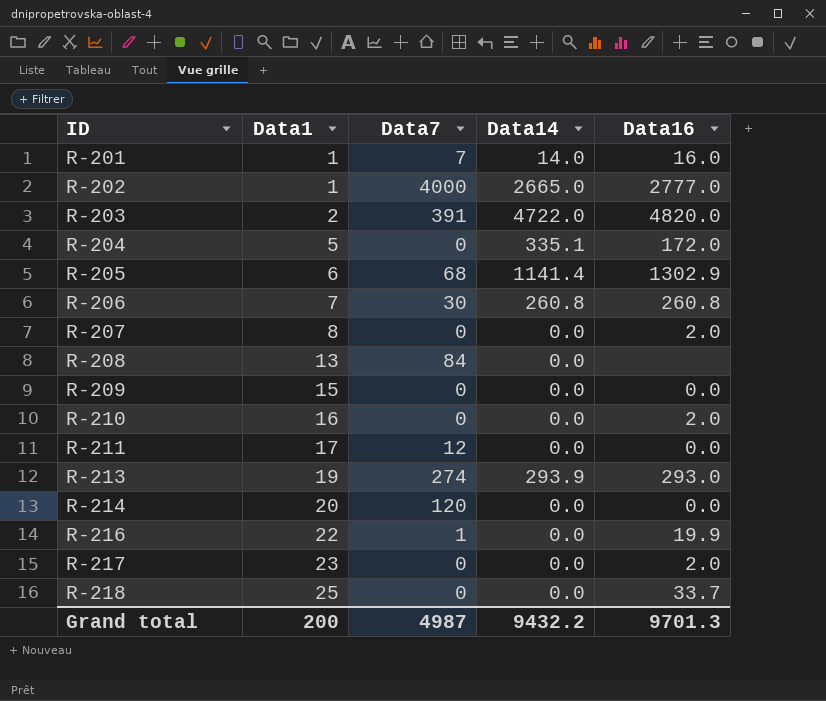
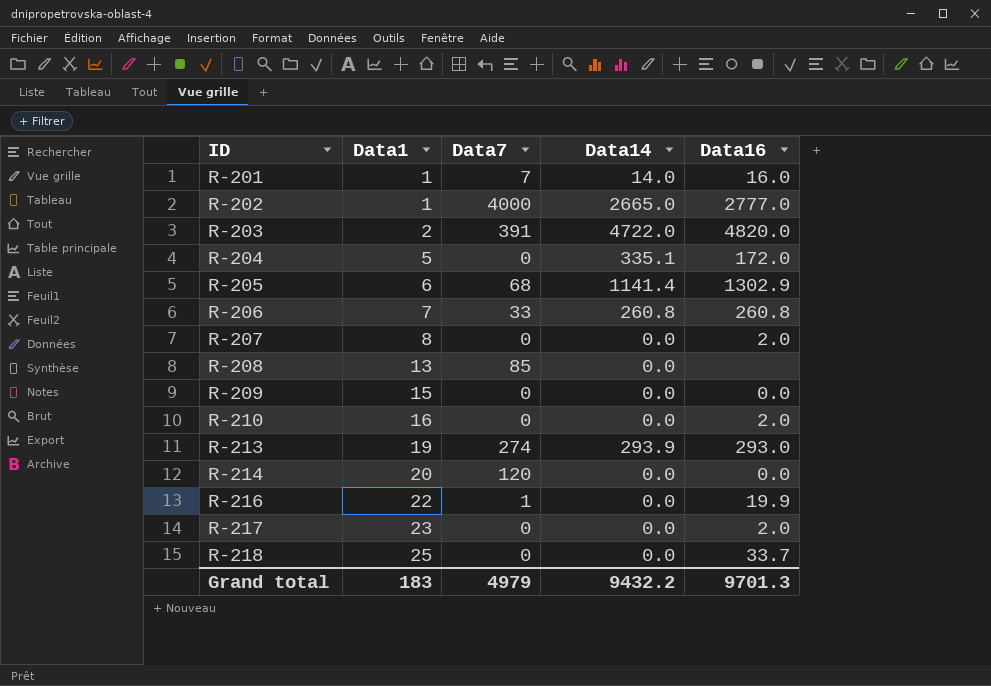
row R-211: 17 | 12 | 0.0 | 0.0 -> none
R-206 | Data7: 30 -> 33
R-208 | Data7: 84 -> 85
Grand total | Data1: 200 -> 183
Grand total | Data7: 4987 -> 4979

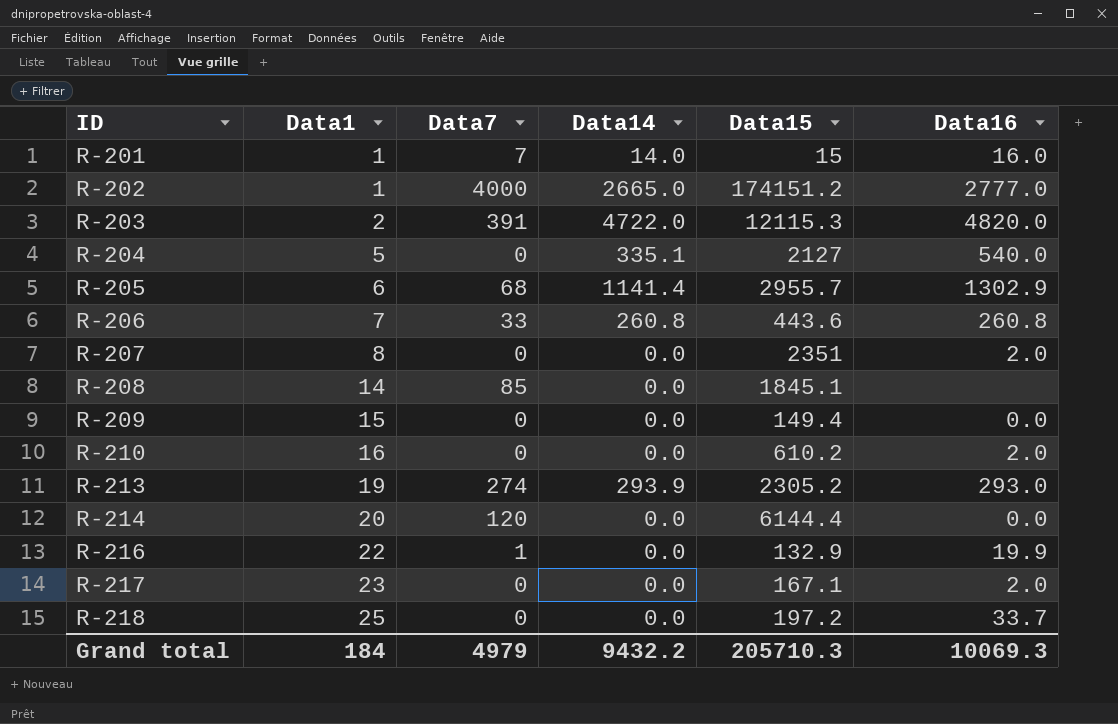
column Data15 | position: none -> 5
R-204 | Data16: 172.0 -> 540.0
R-208 | Data1: 13 -> 14
Grand total | Data1: 183 -> 184
Grand total | Data16: 9701.3 -> 10069.3

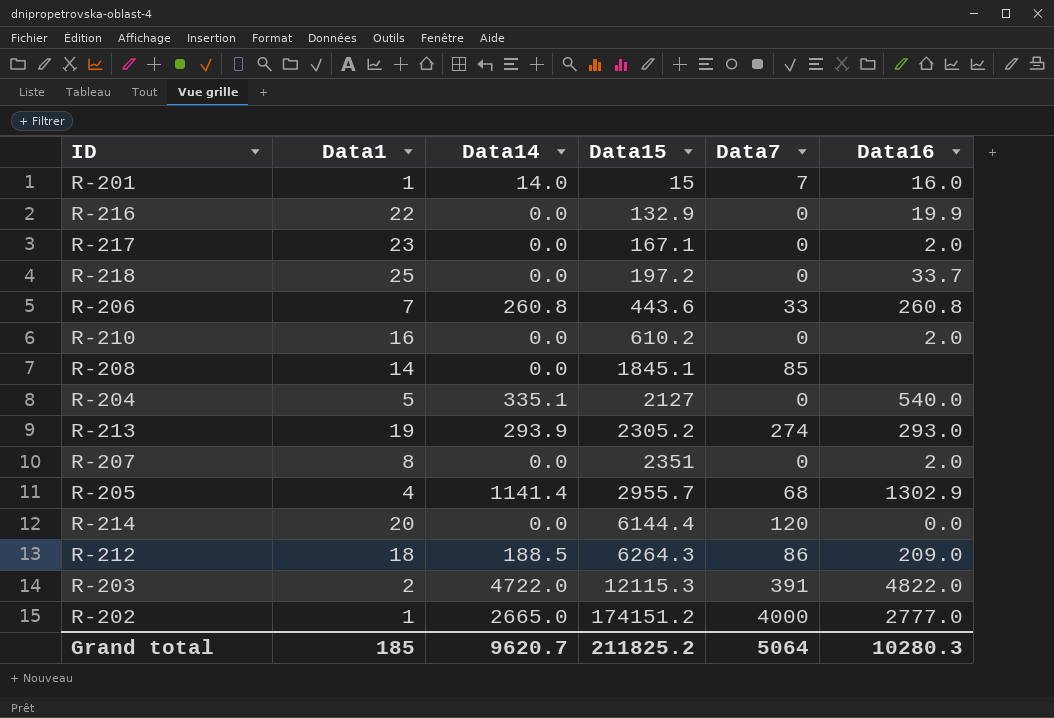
row order: ID ascending -> Data15 ascending
column Data7 | position: 3 -> 5
row R-209: 15 | 0 | 0.0 | 149.4 | 0.0 -> none
R-216 | Data7: 1 -> 0
R-205 | Data1: 6 -> 4
row R-212: none -> 18 | 188.5 | 6264.3 | 86 | 209.0
R-203 | Data16: 4820.0 -> 4822.0
Grand total | Data1: 184 -> 185
Grand total | Data14: 9432.2 -> 9620.7
Grand total | Data15: 205710.3 -> 211825.2
Grand total | Data7: 4979 -> 5064
Grand total | Data16: 10069.3 -> 10280.3

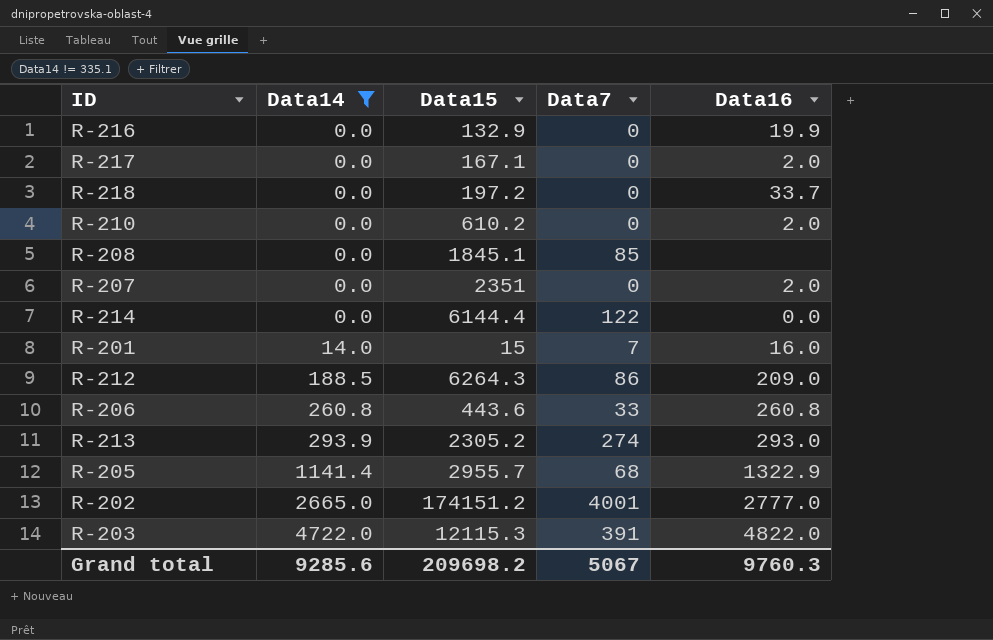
filter: none -> Data14 != 335.1
row order: Data15 ascending -> Data14 ascending
column Data1 | position: 2 -> none
R-214 | Data7: 120 -> 122
R-205 | Data16: 1302.9 -> 1322.9
R-202 | Data7: 4000 -> 4001
Grand total | Data14: 9620.7 -> 9285.6
Grand total | Data15: 211825.2 -> 209698.2
Grand total | Data7: 5064 -> 5067
Grand total | Data16: 10280.3 -> 9760.3

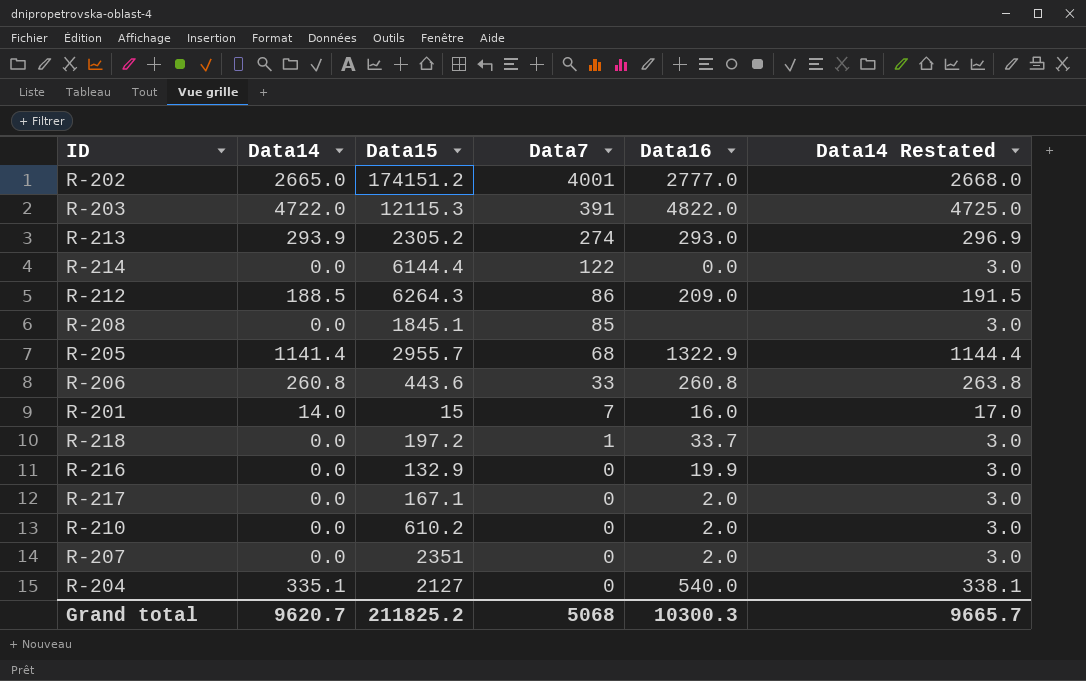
filter: Data14 != 335.1 -> none
row order: Data14 ascending -> Data7 descending
column Data14 Restated | formula: none -> [Data14] + 3
R-218 | Data7: 0 -> 1
Grand total | Data14: 9285.6 -> 9620.7
Grand total | Data15: 209698.2 -> 211825.2
Grand total | Data7: 5067 -> 5068
Grand total | Data16: 9760.3 -> 10300.3

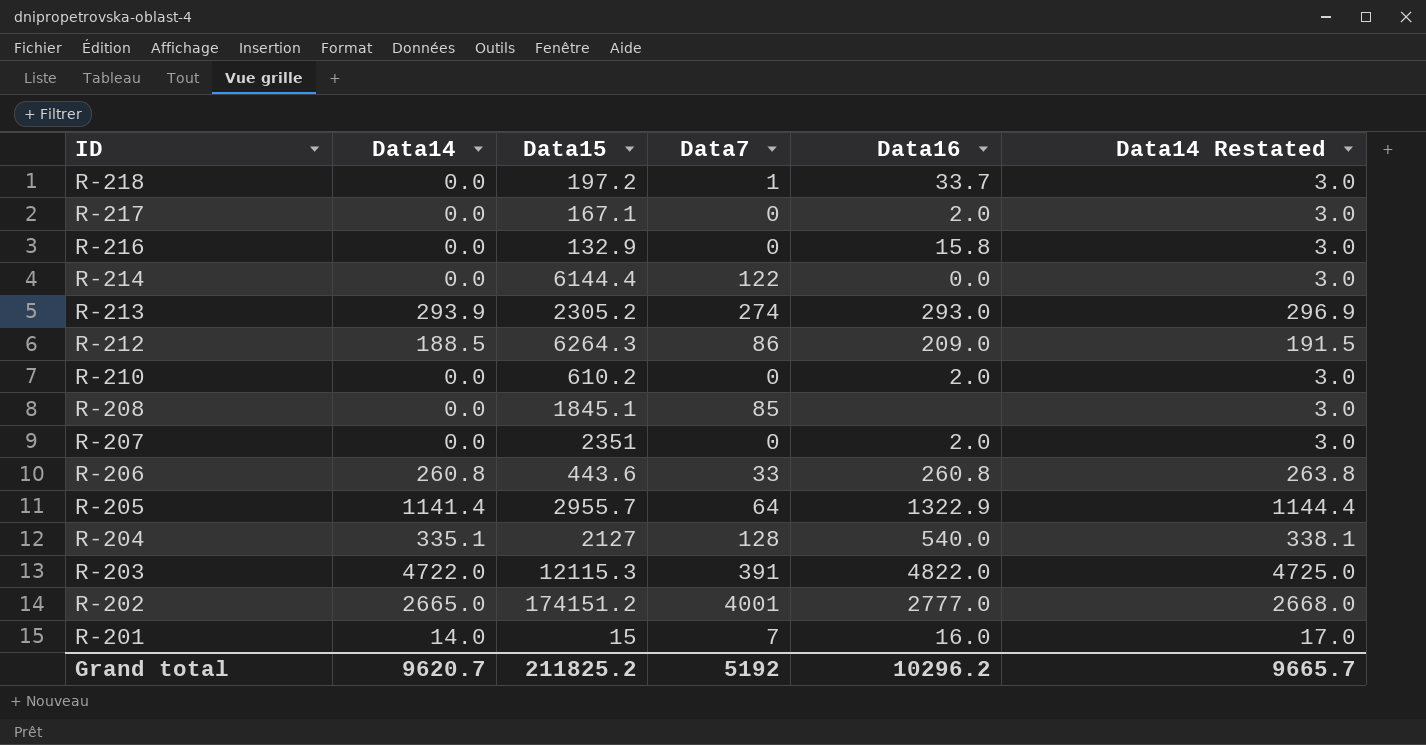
row order: Data7 descending -> ID descending
R-216 | Data16: 19.9 -> 15.8
R-205 | Data7: 68 -> 64
R-204 | Data7: 0 -> 128
Grand total | Data7: 5068 -> 5192
Grand total | Data16: 10300.3 -> 10296.2

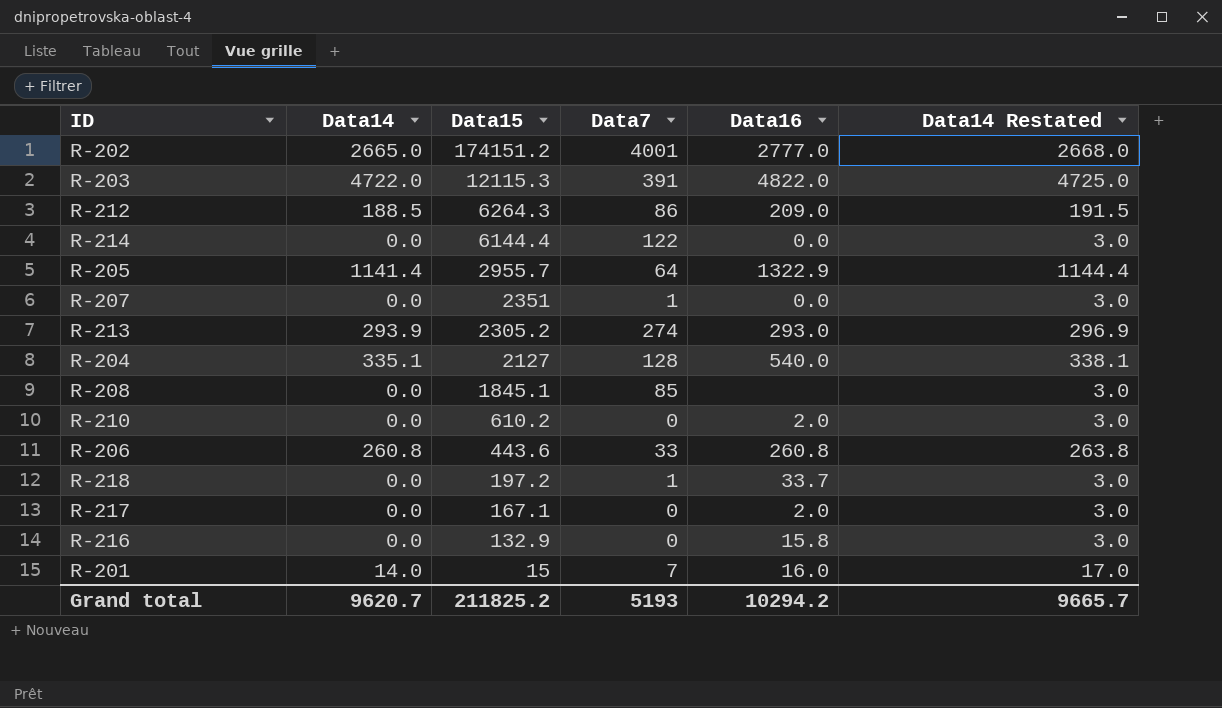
row order: ID descending -> Data15 descending
R-207 | Data7: 0 -> 1
R-207 | Data16: 2.0 -> 0.0
Grand total | Data7: 5192 -> 5193
Grand total | Data16: 10296.2 -> 10294.2

